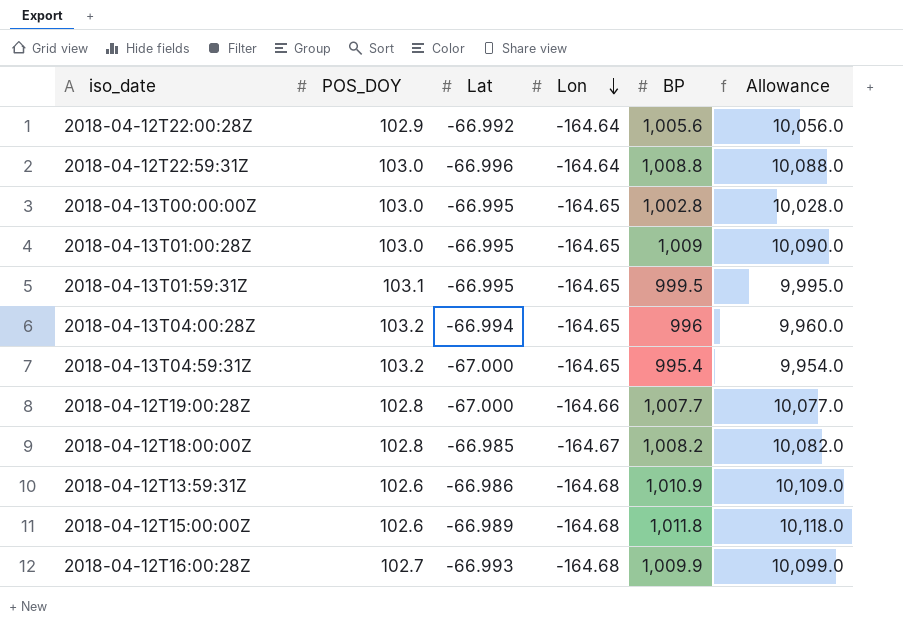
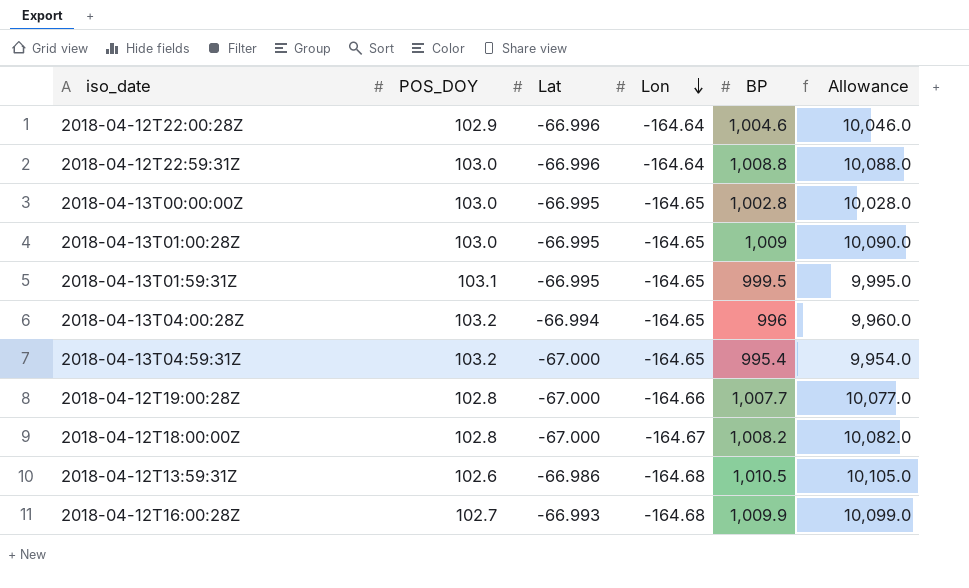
row 2018-04-12T15:00:00Z: 102.6 | -66.989 | -164.68 | 1,011.8 | 10,118.0 -> none
2018-04-12T22:00:28Z | Lat: -66.992 -> -66.996
2018-04-12T22:00:28Z | BP: 1,005.6 -> 1,004.6
2018-04-12T22:00:28Z | Allowance: 10,056.0 -> 10,046.0
2018-04-12T18:00:00Z | Lat: -66.985 -> -67.000
2018-04-12T13:59:31Z | BP: 1,010.9 -> 1,010.5
2018-04-12T13:59:31Z | Allowance: 10,109.0 -> 10,105.0

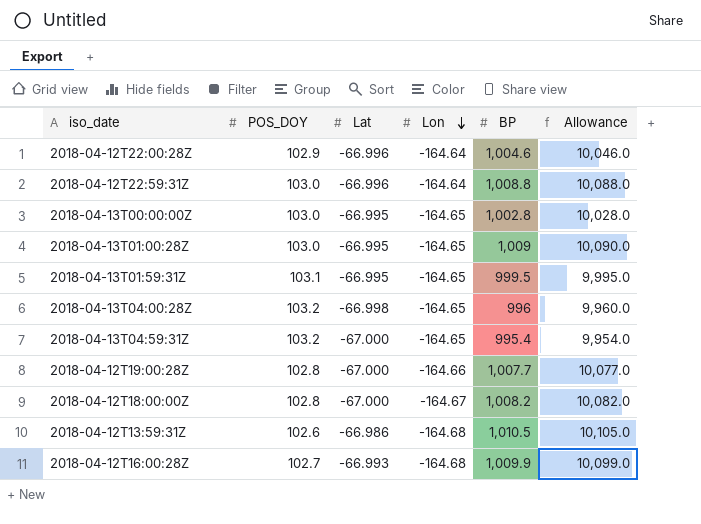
2018-04-13T04:00:28Z | Lat: -66.994 -> -66.998

